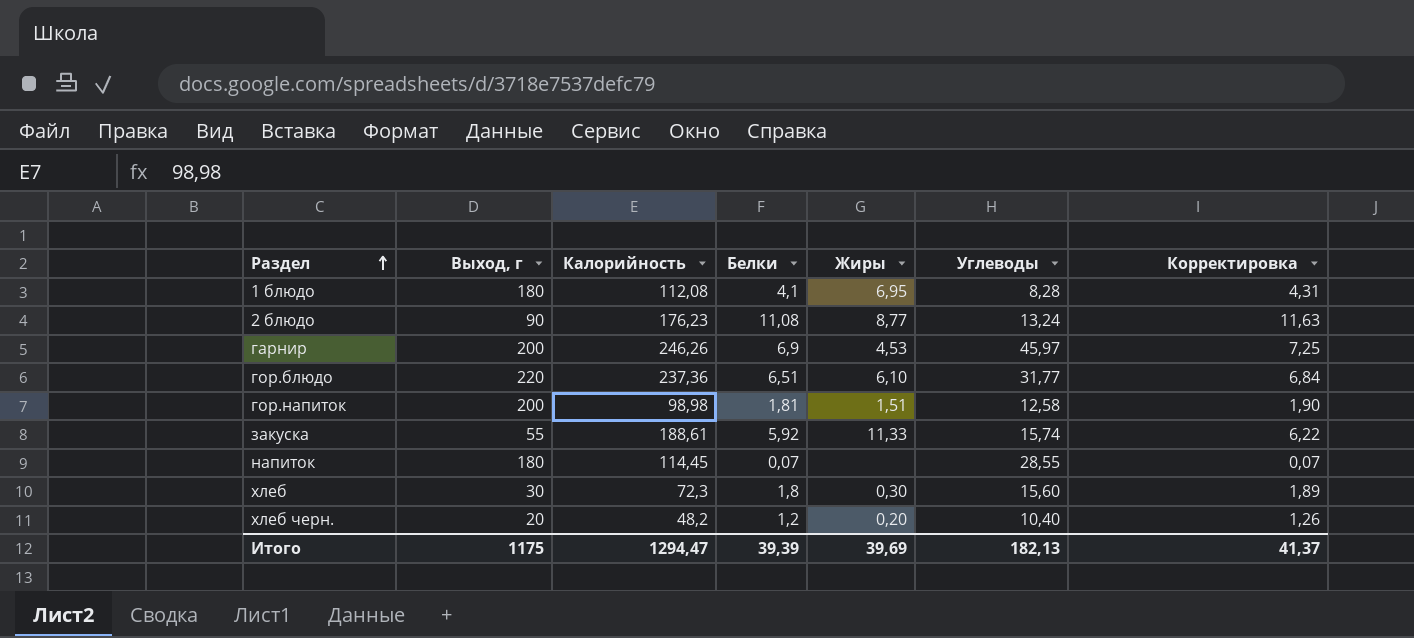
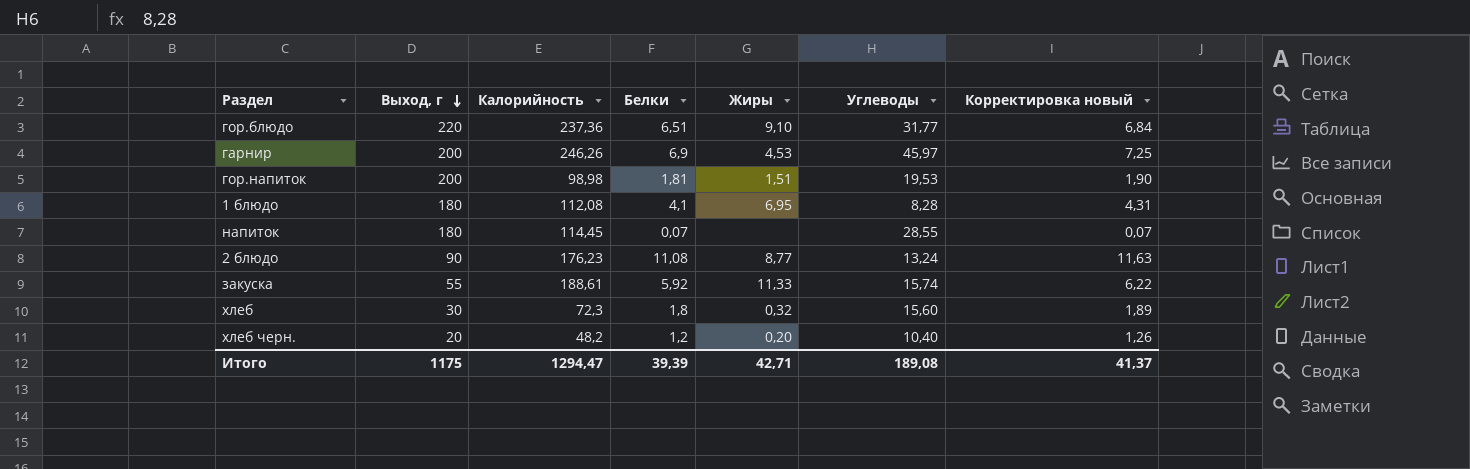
row order: Раздел ascending -> Выход, г descending
column name: Корректировка -> Корректировка новый
гор.блюдо | Жиры: 6,10 -> 9,10
гор.напиток | Углеводы: 12,58 -> 19,53
хлеб | Жиры: 0,30 -> 0,32
Итого | Жиры: 39,69 -> 42,71
Итого | Углеводы: 182,13 -> 189,08

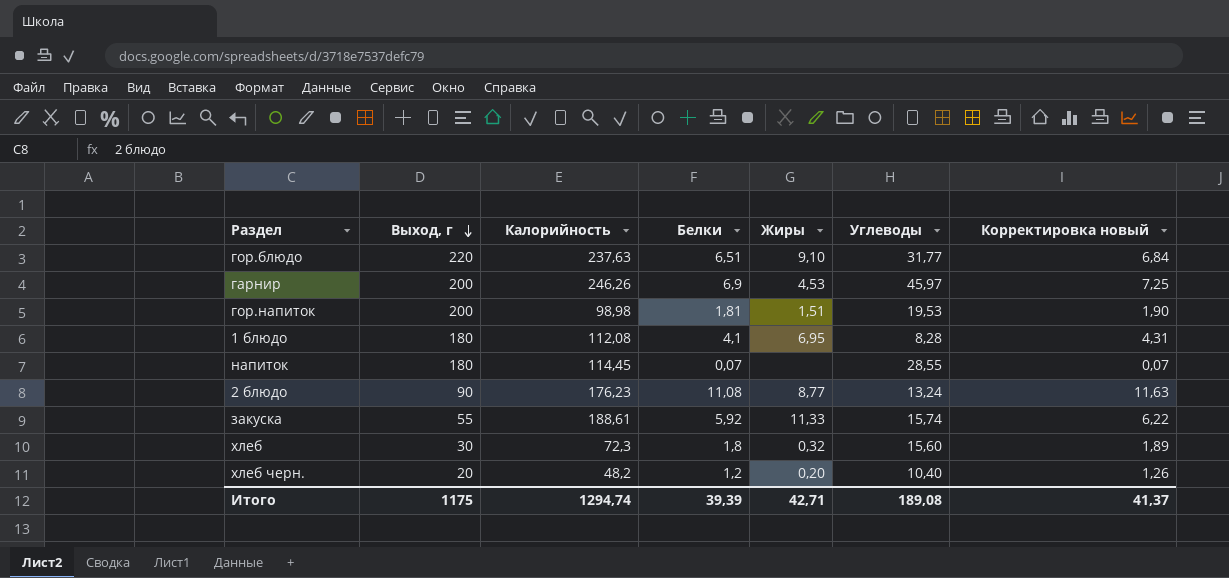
гор.блюдо | Калорийность: 237,36 -> 237,63
Итого | Калорийность: 1294,47 -> 1294,74

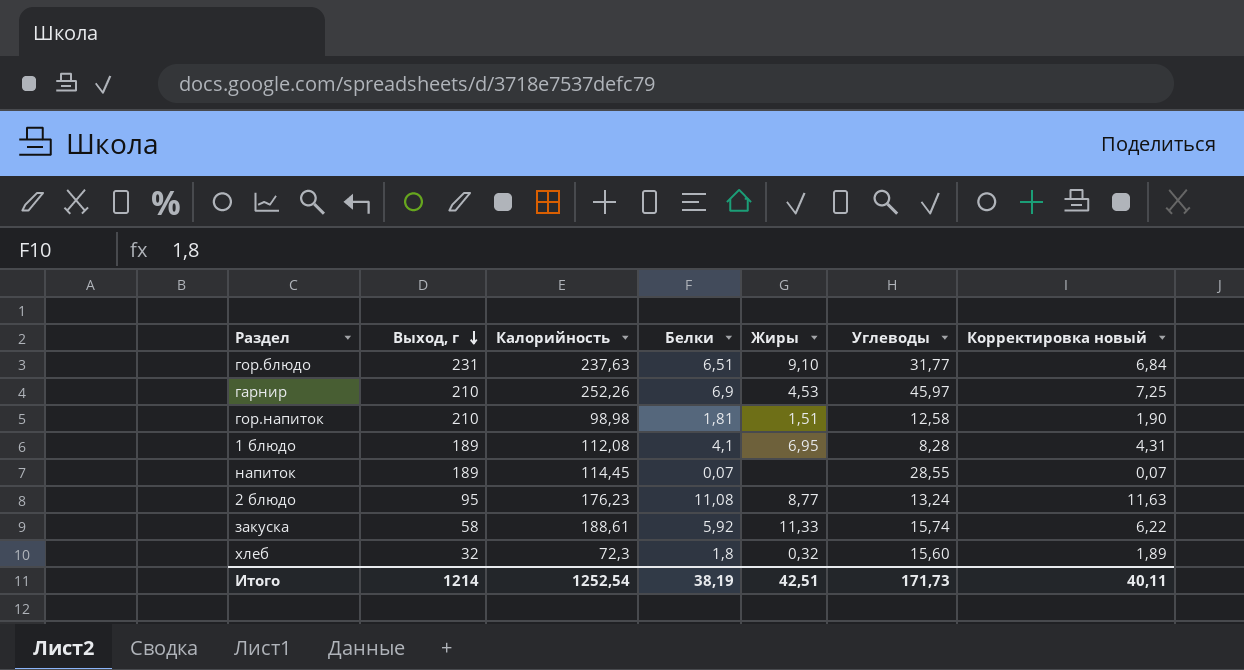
row хлеб черн.: 20 | 48,2 | 1,2 | 0,20 | 10,40 | 1,26 -> none
гор.блюдо | Выход, г: 220 -> 231
гарнир | Выход, г: 200 -> 210
гарнир | Калорийность: 246,26 -> 252,26
гор.напиток | Выход, г: 200 -> 210
гор.напиток | Углеводы: 19,53 -> 12,58
1 блюдо | Выход, г: 180 -> 189
напиток | Выход, г: 180 -> 189
2 блюдо | Выход, г: 90 -> 95
закуска | Выход, г: 55 -> 58
хлеб | Выход, г: 30 -> 32
Итого | Выход, г: 1175 -> 1214
Итого | Калорийность: 1294,74 -> 1252,54
Итого | Белки: 39,39 -> 38,19
Итого | Жиры: 42,71 -> 42,51
Итого | Углеводы: 189,08 -> 171,73
Итого | Корректировка новый: 41,37 -> 40,11

